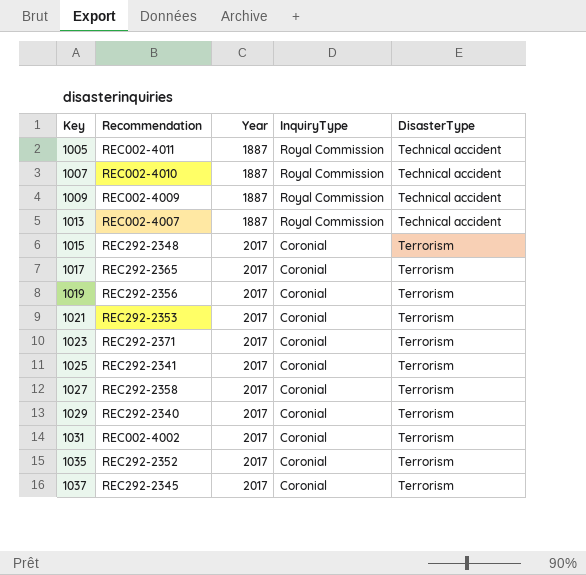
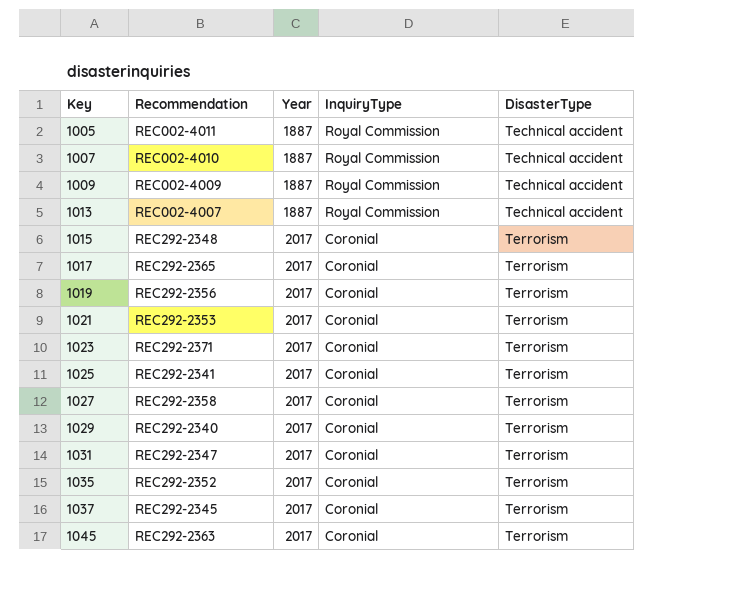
1031 | Recommendation: REC002-4002 -> REC292-2347
row 1045: none -> REC292-2363 | 2017 | Coronial | Terrorism

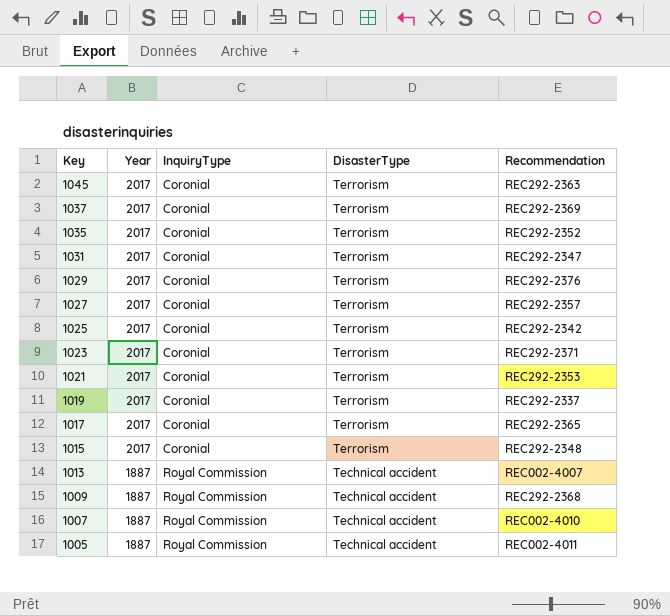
row order: Key ascending -> Key descending
column Recommendation | position: 2 -> 5
1037 | Recommendation: REC292-2345 -> REC292-2369
1029 | Recommendation: REC292-2340 -> REC292-2376
1027 | Recommendation: REC292-2358 -> REC292-2357
1025 | Recommendation: REC292-2341 -> REC292-2342
1019 | Recommendation: REC292-2356 -> REC292-2337
1009 | Recommendation: REC002-4009 -> REC292-2368

